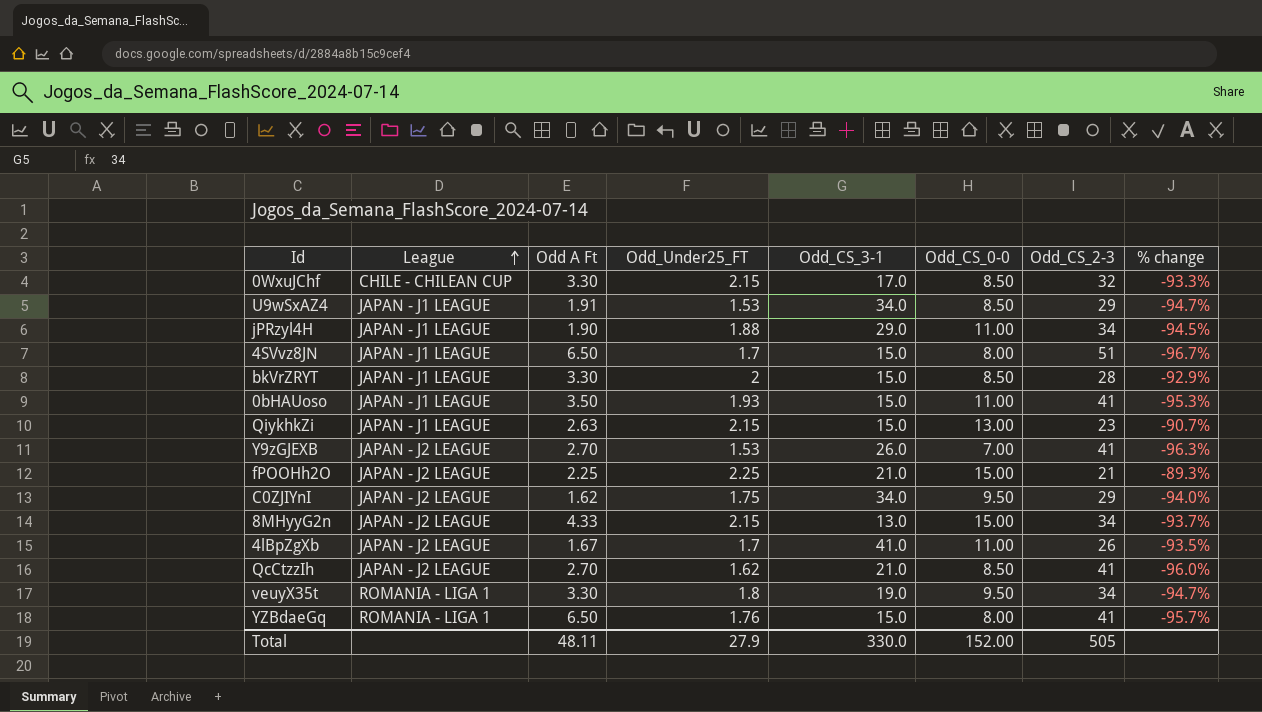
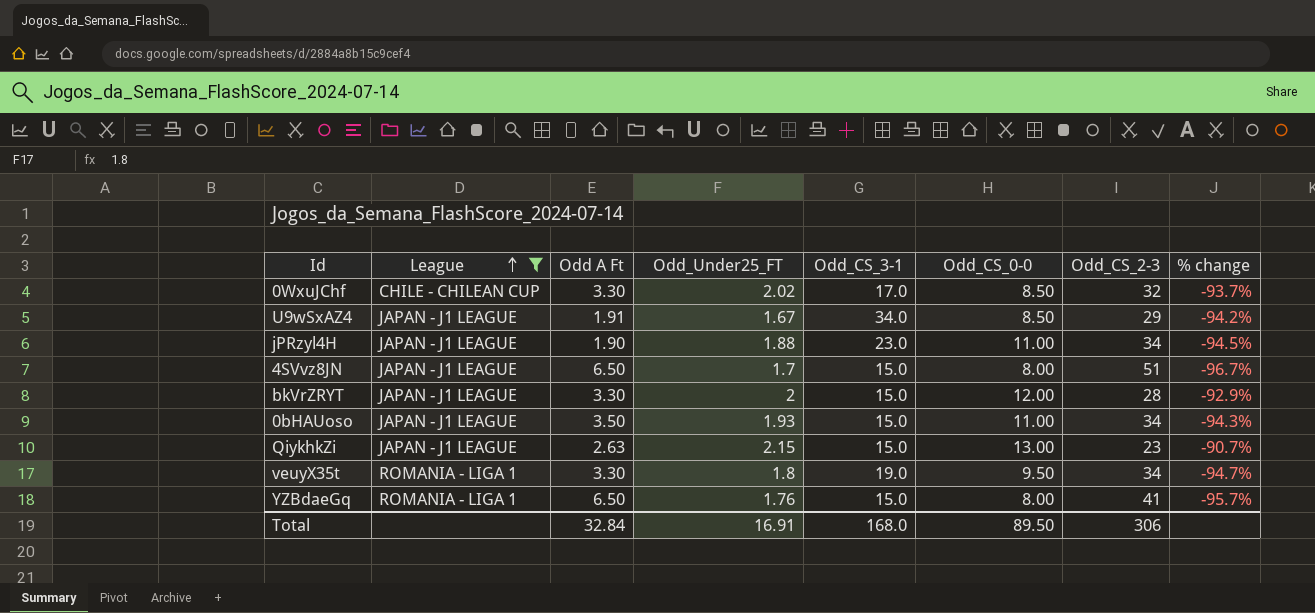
filter: none -> League != JAPAN - J2 LEAGUE
0WxuJChf | Odd_Under25_FT: 2.15 -> 2.02
0WxuJChf | % change: -93.3% -> -93.7%
U9wSxAZ4 | Odd_Under25_FT: 1.53 -> 1.67
U9wSxAZ4 | % change: -94.7% -> -94.2%
jPRzyl4H | Odd_CS_3-1: 29.0 -> 23.0
bkVrZRYT | Odd_CS_0-0: 8.50 -> 12.00
0bHAUoso | Odd_CS_2-3: 41 -> 34
0bHAUoso | % change: -95.3% -> -94.3%
Total | Odd A Ft: 48.11 -> 32.84
Total | Odd_Under25_FT: 27.9 -> 16.91
Total | Odd_CS_3-1: 330.0 -> 168.0
Total | Odd_CS_0-0: 152.00 -> 89.50
Total | Odd_CS_2-3: 505 -> 306

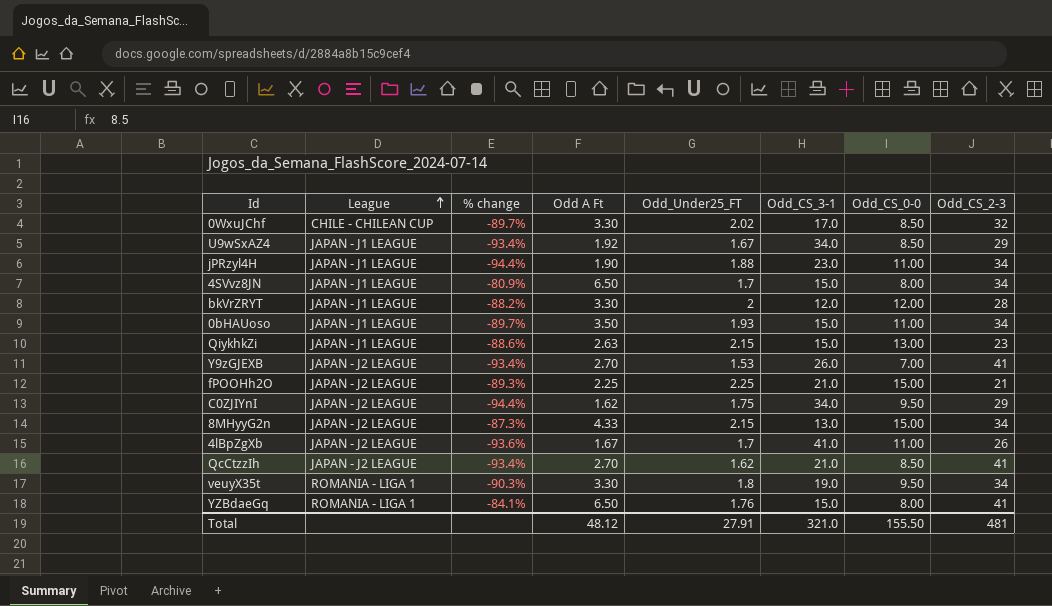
filter: League != JAPAN - J2 LEAGUE -> none
column % change | formula: ([Odd_Under25_FT] - [Odd_CS_2-3]) / [Odd_CS_2-3] -> ([Odd A Ft] - [Odd_CS_2-3]) / [Odd_CS_2-3]
column % change | position: 8 -> 3
U9wSxAZ4 | Odd A Ft: 1.91 -> 1.92
4SVvz8JN | Odd_CS_2-3: 51 -> 34
bkVrZRYT | Odd_CS_3-1: 15.0 -> 12.0
Total | Odd A Ft: 32.84 -> 48.12
Total | Odd_Under25_FT: 16.91 -> 27.91
Total | Odd_CS_3-1: 168.0 -> 321.0
Total | Odd_CS_0-0: 89.50 -> 155.50
Total | Odd_CS_2-3: 306 -> 481

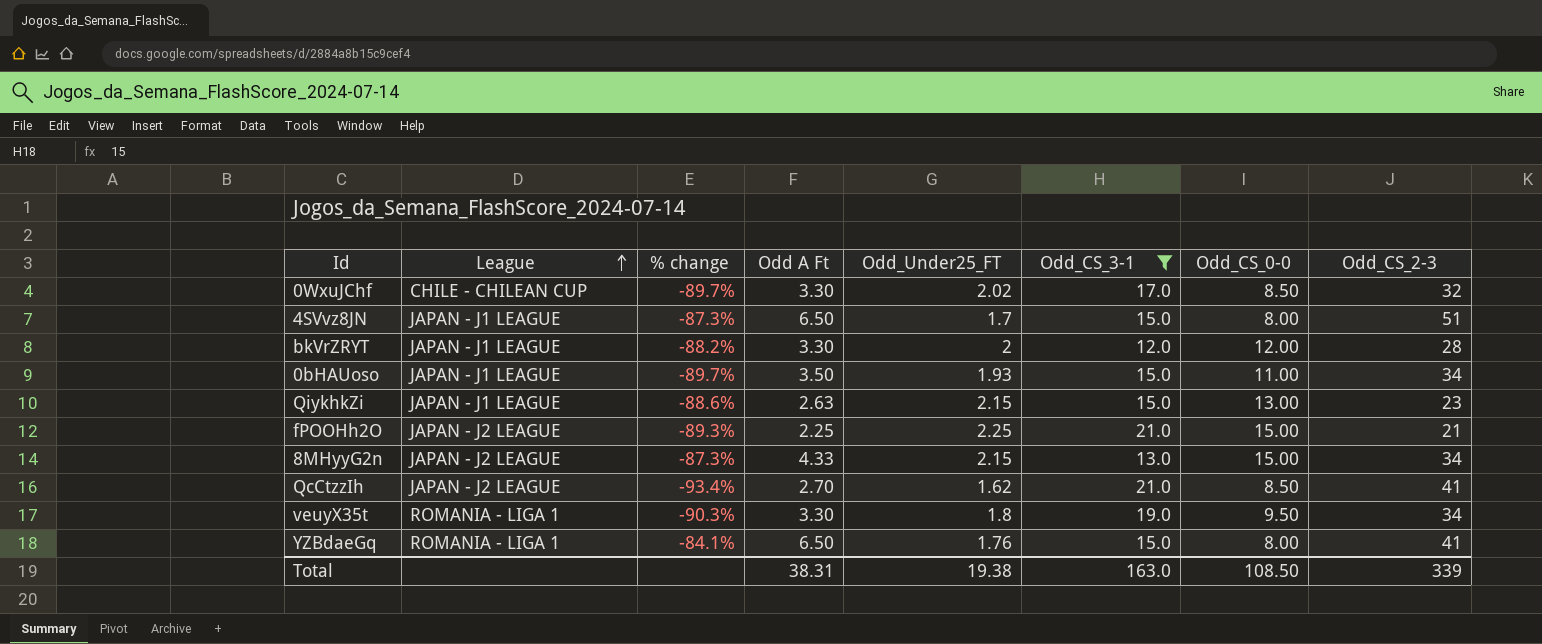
filter: none -> Odd_CS_3-1 <= 21.0
4SVvz8JN | % change: -80.9% -> -87.3%
4SVvz8JN | Odd_CS_2-3: 34 -> 51
Total | Odd A Ft: 48.12 -> 38.31
Total | Odd_Under25_FT: 27.91 -> 19.38
Total | Odd_CS_3-1: 321.0 -> 163.0
Total | Odd_CS_0-0: 155.50 -> 108.50
Total | Odd_CS_2-3: 481 -> 339

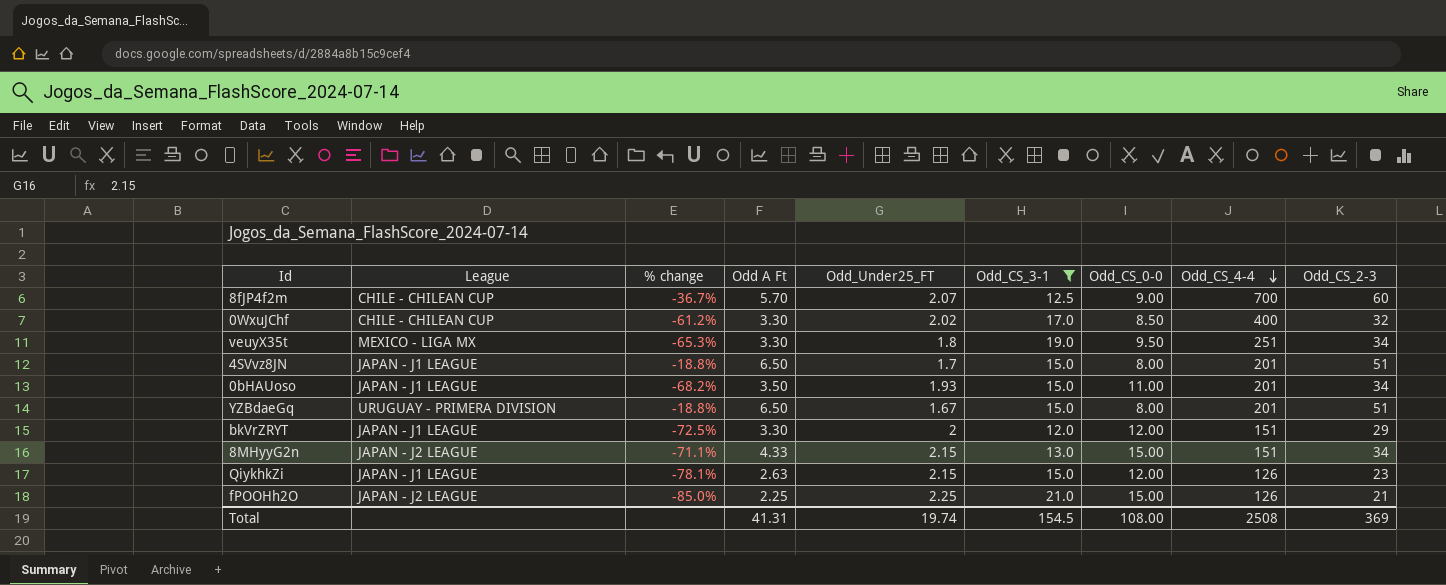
row order: League ascending -> Odd_CS_4-4 descending
column % change | formula: ([Odd A Ft] - [Odd_CS_2-3]) / [Odd_CS_2-3] -> ([Odd A Ft] - [Odd_CS_0-0]) / [Odd_CS_0-0]
column Odd_CS_4-4 | position: none -> 8
row QcCtzzIh: JAPAN - J2 LEAGUE | -93.4% | 2.70 | 1.62 | 21.0 | 8.50 | 41 -> none
row 8fJP4f2m: none -> CHILE - CHILEAN CUP | -36.7% | 5.70 | 2.07 | 12.5 | 9.00 | 700 | 60
veuyX35t | League: ROMANIA - LIGA 1 -> MEXICO - LIGA MX
YZBdaeGq | League: ROMANIA - LIGA 1 -> URUGUAY - PRIMERA DIVISION
YZBdaeGq | Odd_Under25_FT: 1.76 -> 1.67
YZBdaeGq | Odd_CS_2-3: 41 -> 51
bkVrZRYT | Odd_CS_2-3: 28 -> 29
QiykhkZi | Odd_CS_0-0: 13.00 -> 12.00
Total | Odd A Ft: 38.31 -> 41.31
Total | Odd_Under25_FT: 19.38 -> 19.74
Total | Odd_CS_3-1: 163.0 -> 154.5
Total | Odd_CS_0-0: 108.50 -> 108.00
Total | Odd_CS_2-3: 339 -> 369

